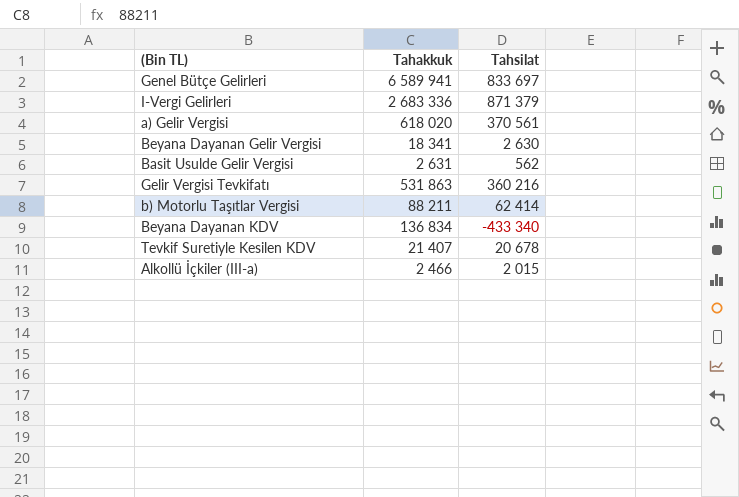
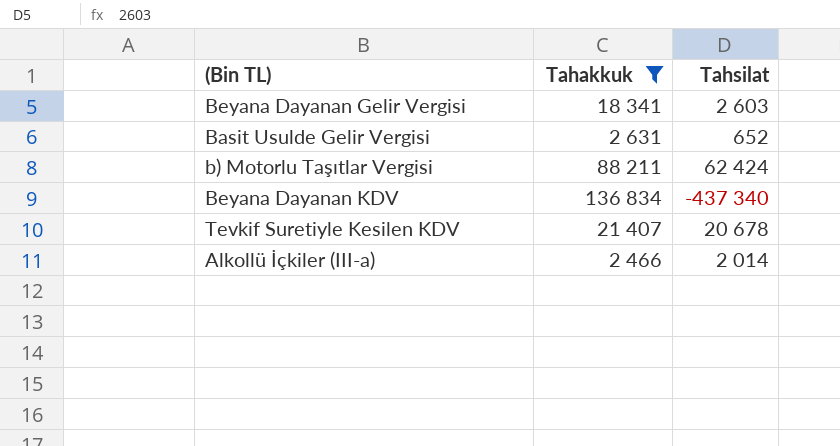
filter: none -> Tahakkuk <= 136 834
Beyana Dayanan Gelir Vergisi | Tahsilat: 2 630 -> 2 603
Basit Usulde Gelir Vergisi | Tahsilat: 562 -> 652
b) Motorlu Taşıtlar Vergisi | Tahsilat: 62 414 -> 62 424
Beyana Dayanan KDV | Tahsilat: -433 340 -> -437 340
Alkollü İçkiler (III-a) | Tahsilat: 2 015 -> 2 014

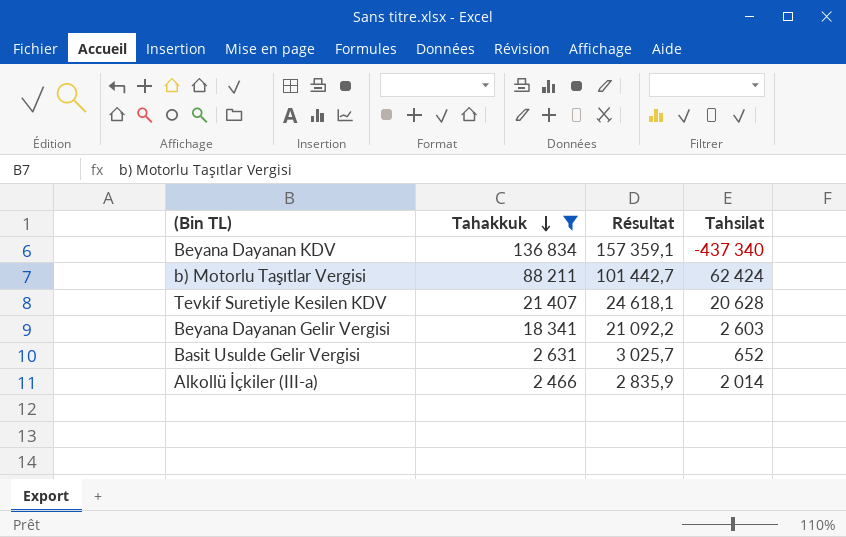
row order: none -> Tahakkuk descending
column Résultat | formula: none -> [Tahakkuk] * 1,15
Tevkif Suretiyle Kesilen KDV | Tahsilat: 20 678 -> 20 628

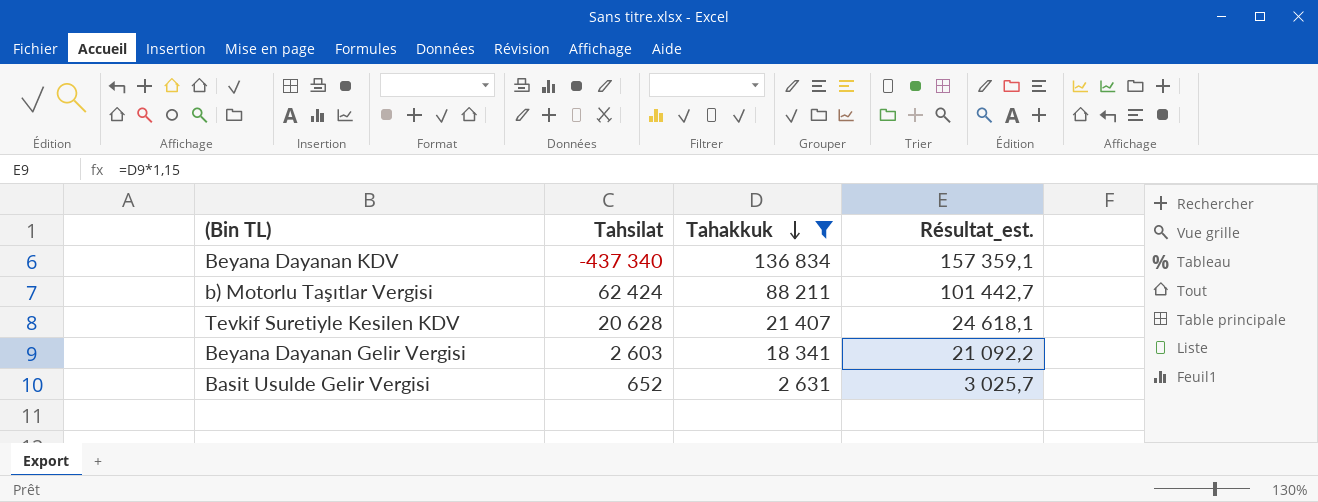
column Tahsilat | position: 4 -> 2
column name: Résultat -> Résultat_est.
row Alkollü İçkiler (III-a): 2 466 | 2 835,9 | 2 014 -> none

